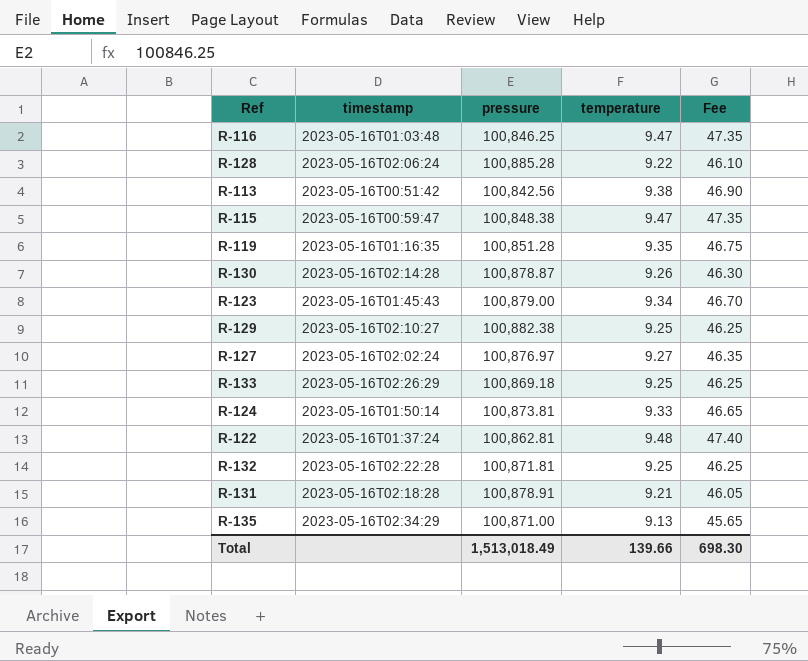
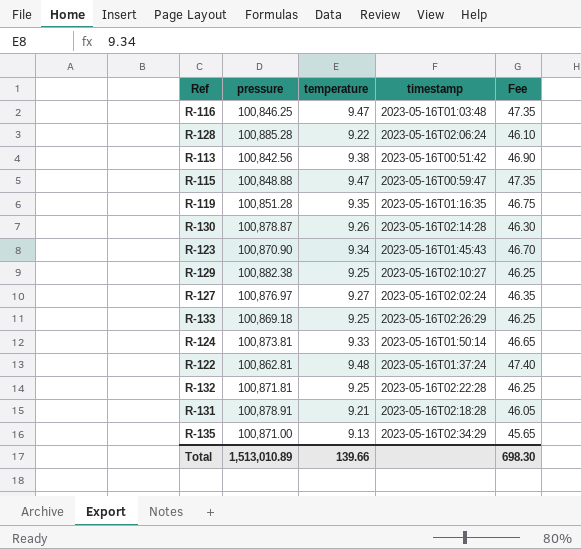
column timestamp | position: 2 -> 4
R-115 | pressure: 100,848.38 -> 100,848.88
R-123 | pressure: 100,879.00 -> 100,870.90
Total | pressure: 1,513,018.49 -> 1,513,010.89

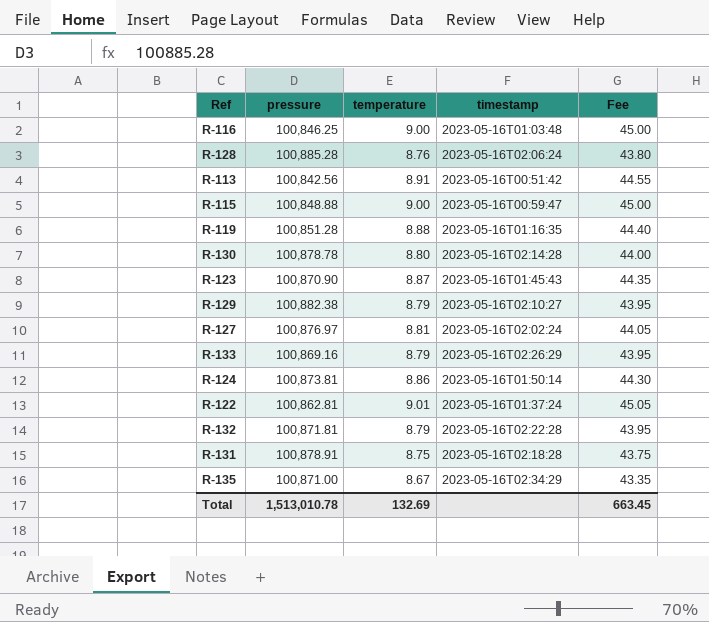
R-116 | temperature: 9.47 -> 9.00
R-116 | Fee: 47.35 -> 45.00
R-128 | temperature: 9.22 -> 8.76
R-128 | Fee: 46.10 -> 43.80
R-113 | temperature: 9.38 -> 8.91
R-113 | Fee: 46.90 -> 44.55
R-115 | temperature: 9.47 -> 9.00
R-115 | Fee: 47.35 -> 45.00
R-119 | temperature: 9.35 -> 8.88
R-119 | Fee: 46.75 -> 44.40
R-130 | pressure: 100,878.87 -> 100,878.78
R-130 | temperature: 9.26 -> 8.80
R-130 | Fee: 46.30 -> 44.00
R-123 | temperature: 9.34 -> 8.87
R-123 | Fee: 46.70 -> 44.35
R-129 | temperature: 9.25 -> 8.79
R-129 | Fee: 46.25 -> 43.95
R-127 | temperature: 9.27 -> 8.81
R-127 | Fee: 46.35 -> 44.05
R-133 | pressure: 100,869.18 -> 100,869.16
R-133 | temperature: 9.25 -> 8.79
R-133 | Fee: 46.25 -> 43.95
R-124 | temperature: 9.33 -> 8.86
R-124 | Fee: 46.65 -> 44.30
R-122 | temperature: 9.48 -> 9.01
R-122 | Fee: 47.40 -> 45.05
R-132 | temperature: 9.25 -> 8.79
R-132 | Fee: 46.25 -> 43.95
R-131 | temperature: 9.21 -> 8.75
R-131 | Fee: 46.05 -> 43.75
R-135 | temperature: 9.13 -> 8.67
R-135 | Fee: 45.65 -> 43.35
Total | pressure: 1,513,010.89 -> 1,513,010.78
Total | temperature: 139.66 -> 132.69
Total | Fee: 698.30 -> 663.45

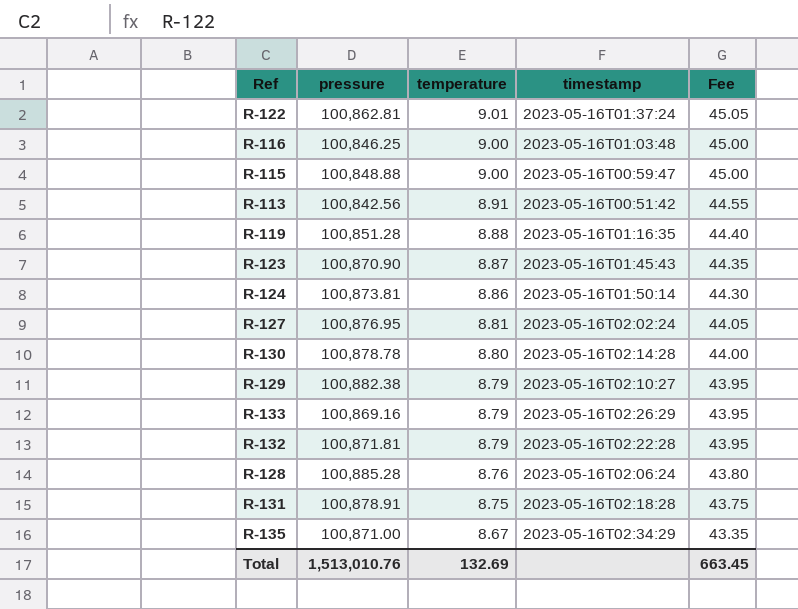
row order: none -> temperature descending
R-127 | pressure: 100,876.97 -> 100,876.95
Total | pressure: 1,513,010.78 -> 1,513,010.76

